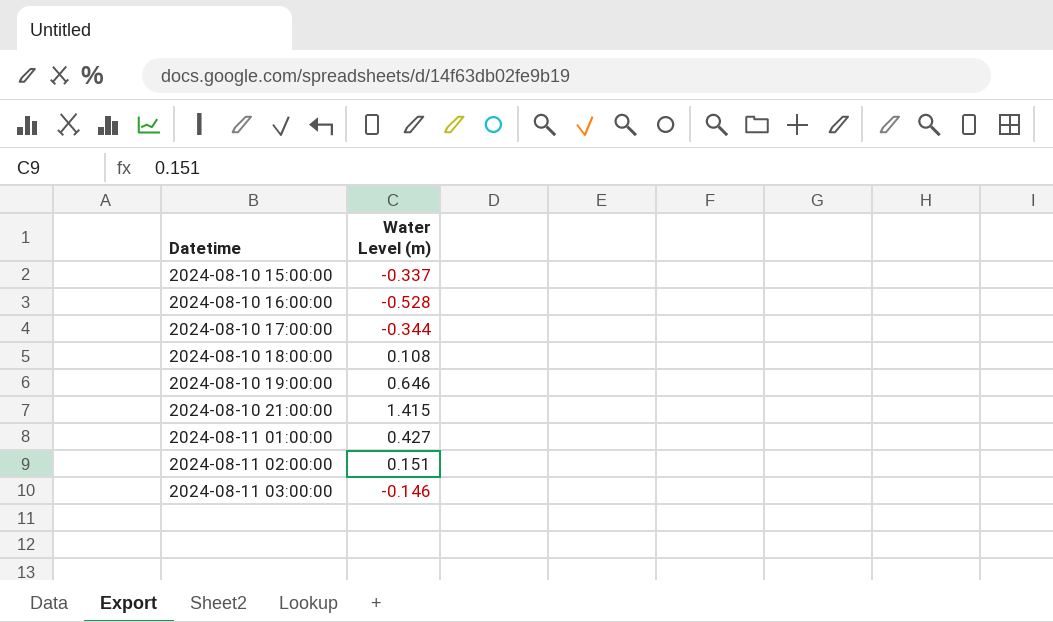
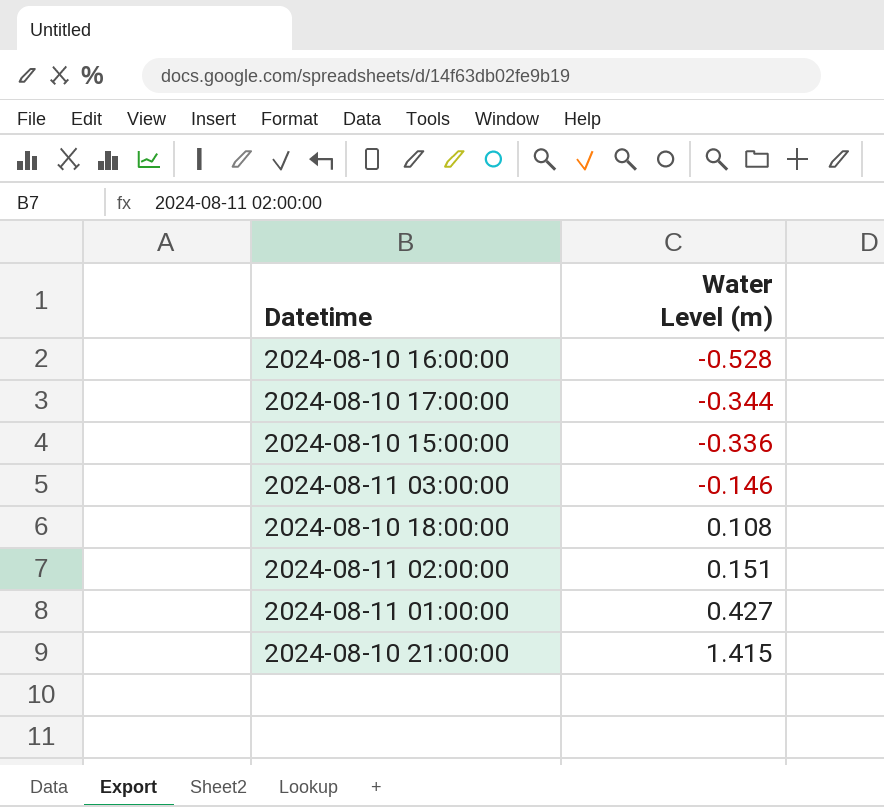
row order: Datetime ascending -> Water Level (m) ascending
row 2024-08-10 19:00:00: 0.646 -> none
2024-08-10 15:00:00 | Water Level (m): -0.337 -> -0.336

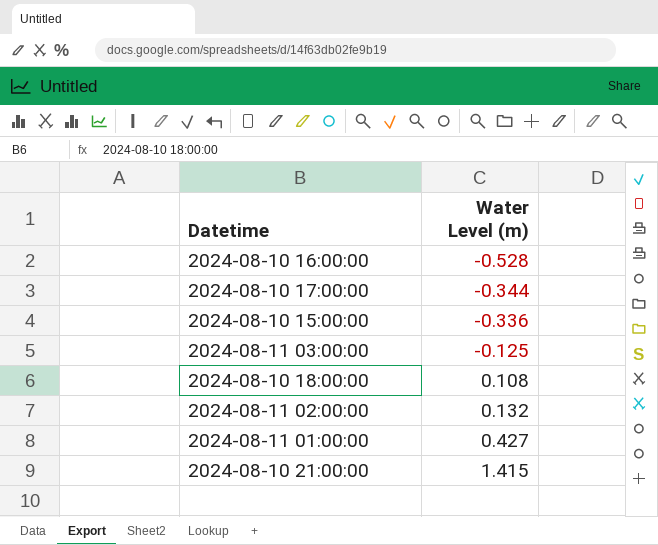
2024-08-11 03:00:00 | Water Level (m): -0.146 -> -0.125
2024-08-11 02:00:00 | Water Level (m): 0.151 -> 0.132

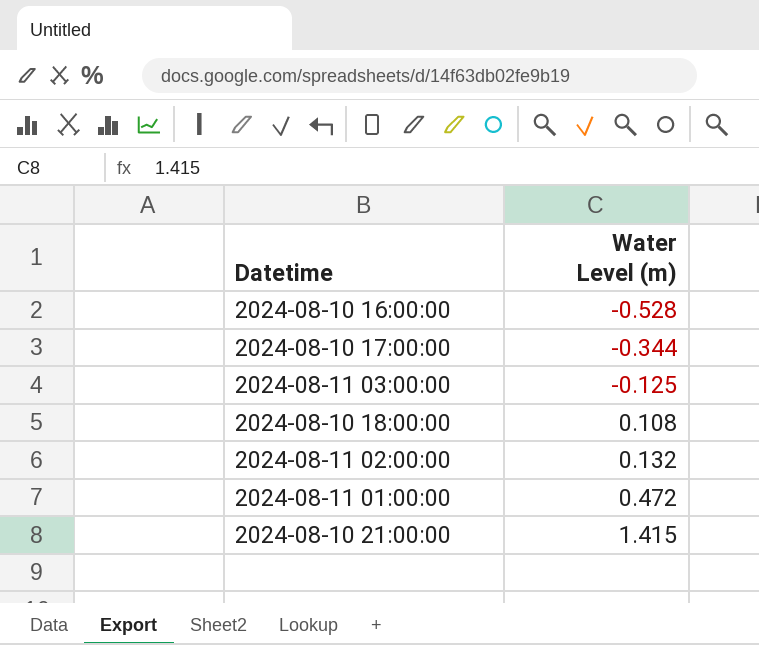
row 2024-08-10 15:00:00: -0.336 -> none
2024-08-11 01:00:00 | Water Level (m): 0.427 -> 0.472

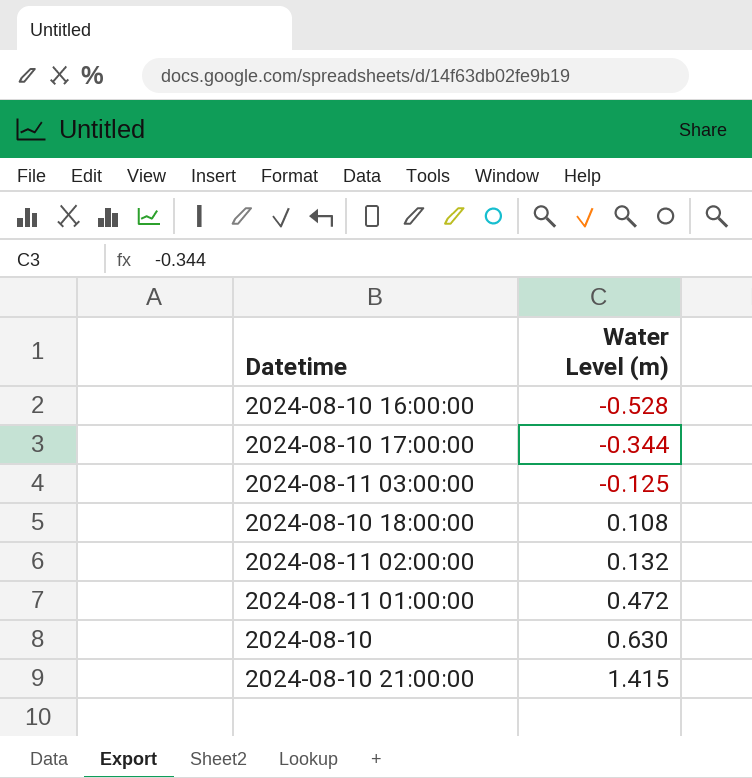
row 2024-08-10: none -> 0.630

